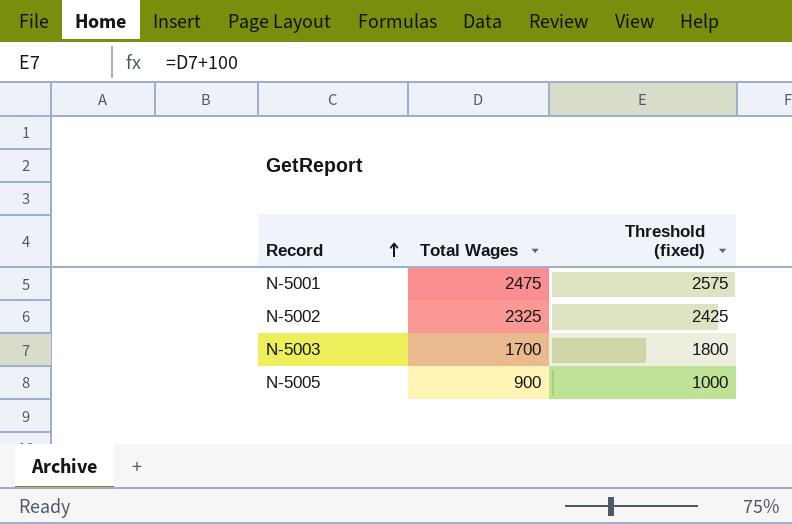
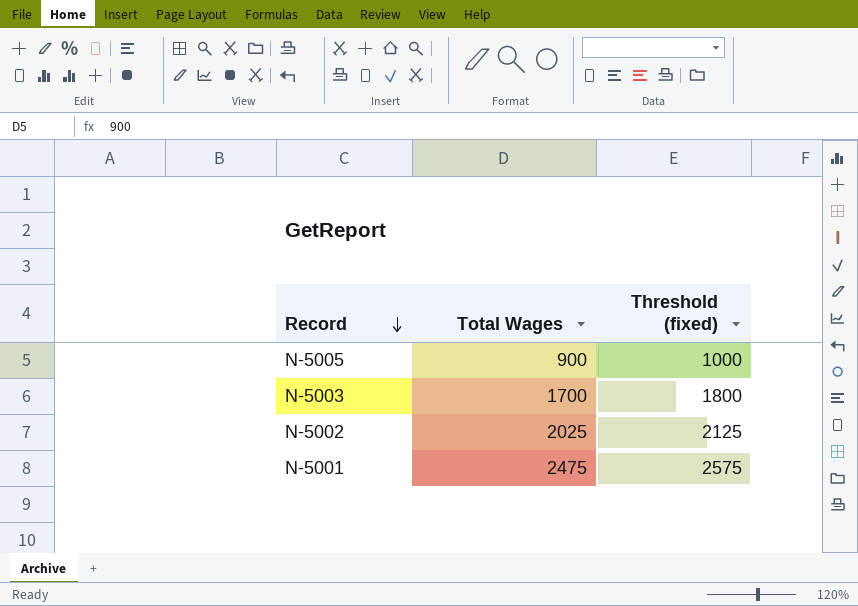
row order: Record ascending -> Record descending
N-5002 | Total Wages: 2325 -> 2025
N-5002 | Threshold (fixed): 2425 -> 2125

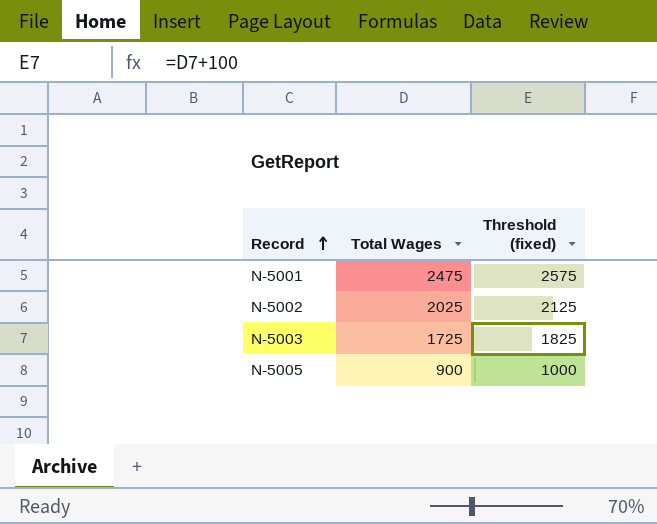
row order: Record descending -> Record ascending
N-5003 | Total Wages: 1700 -> 1725
N-5003 | Threshold (fixed): 1800 -> 1825

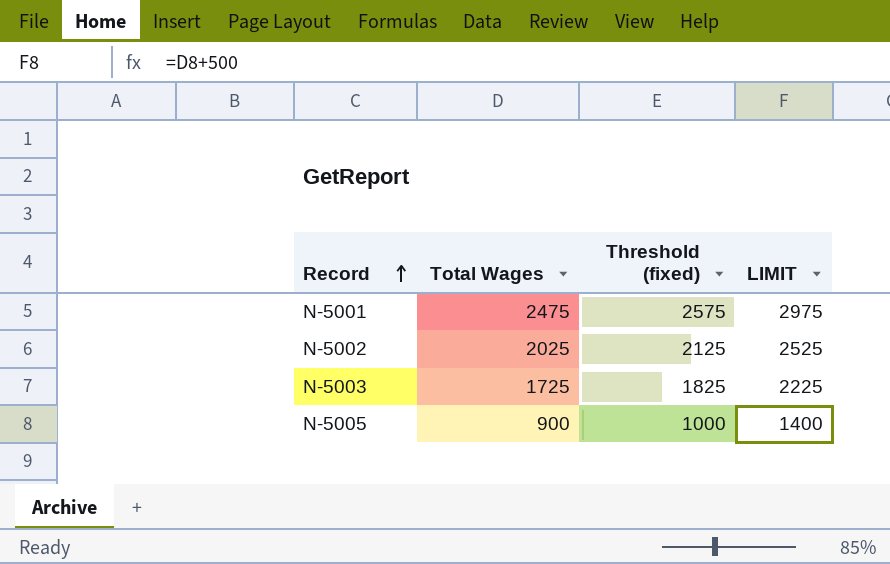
column LIMIT | formula: none -> [Total Wages] + 500

